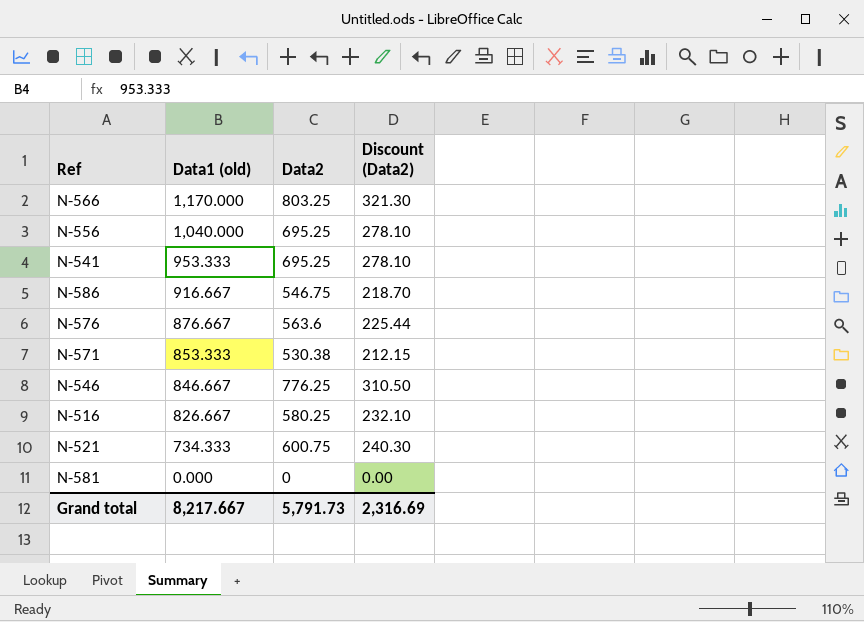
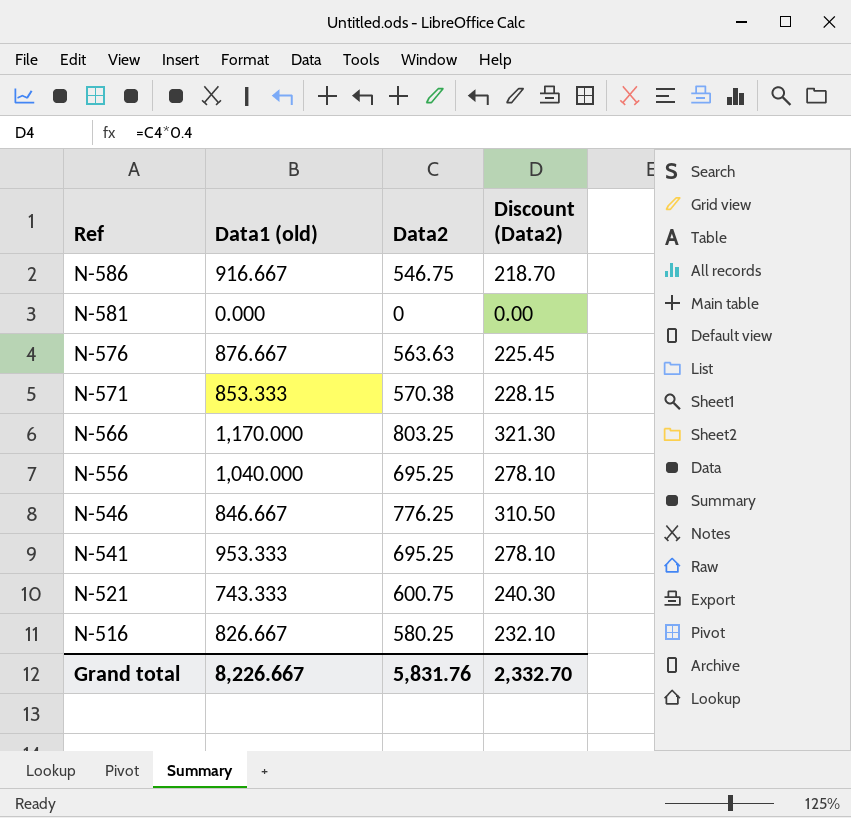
row order: Data1 (old) descending -> Ref descending
N-576 | Data2: 563.6 -> 563.63
N-576 | Discount (Data2): 225.44 -> 225.45
N-571 | Data2: 530.38 -> 570.38
N-571 | Discount (Data2): 212.15 -> 228.15
N-521 | Data1 (old): 734.333 -> 743.333
Grand total | Data1 (old): 8,217.667 -> 8,226.667
Grand total | Data2: 5,791.73 -> 5,831.76
Grand total | Discount (Data2): 2,316.69 -> 2,332.70

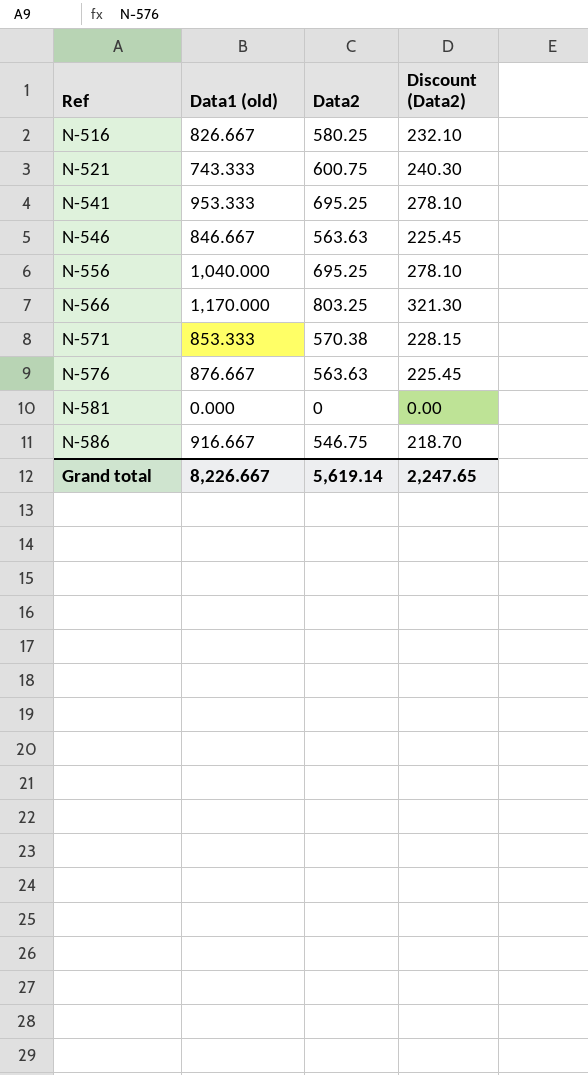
row order: Ref descending -> Ref ascending
N-546 | Data2: 776.25 -> 563.63
N-546 | Discount (Data2): 310.50 -> 225.45
Grand total | Data2: 5,831.76 -> 5,619.14
Grand total | Discount (Data2): 2,332.70 -> 2,247.65

